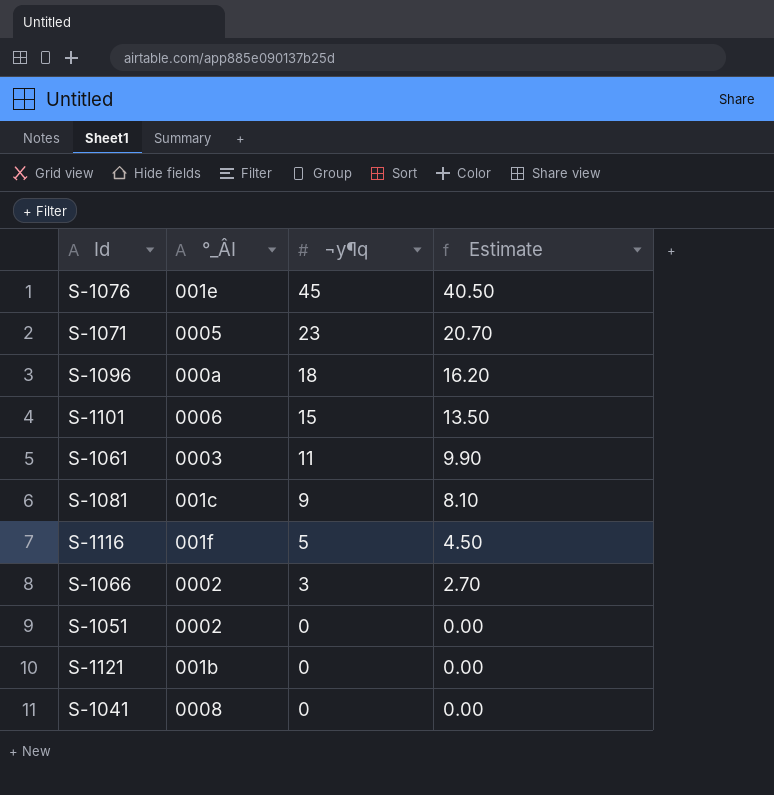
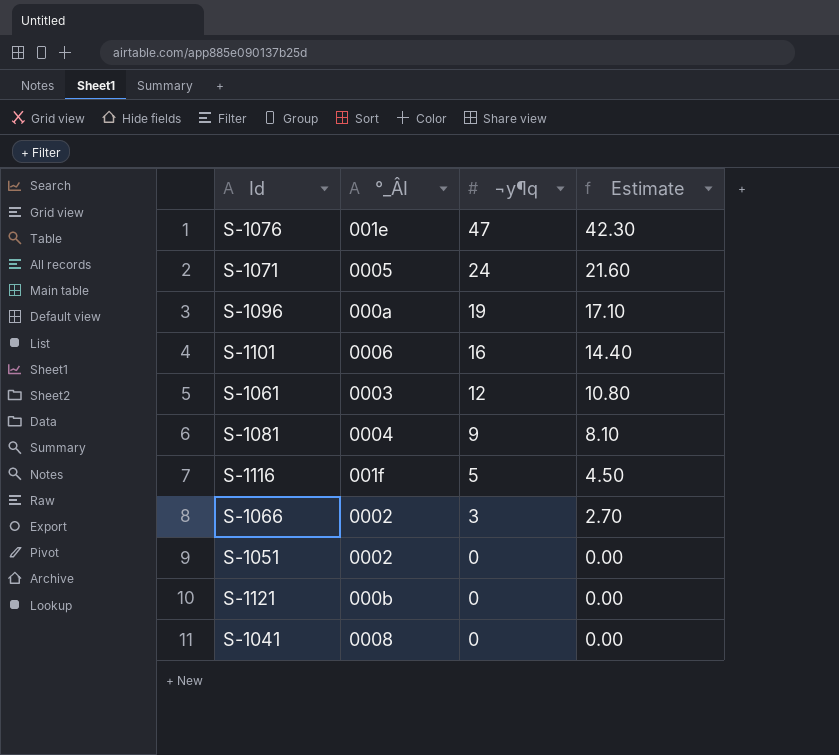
S-1076 | ¬y¶q: 45 -> 47
S-1076 | Estimate: 40.50 -> 42.30
S-1071 | ¬y¶q: 23 -> 24
S-1071 | Estimate: 20.70 -> 21.60
S-1096 | ¬y¶q: 18 -> 19
S-1096 | Estimate: 16.20 -> 17.10
S-1101 | ¬y¶q: 15 -> 16
S-1101 | Estimate: 13.50 -> 14.40
S-1061 | ¬y¶q: 11 -> 12
S-1061 | Estimate: 9.90 -> 10.80
S-1081 | °_ÂI: 001c -> 0004
S-1121 | °_ÂI: 001b -> 000b

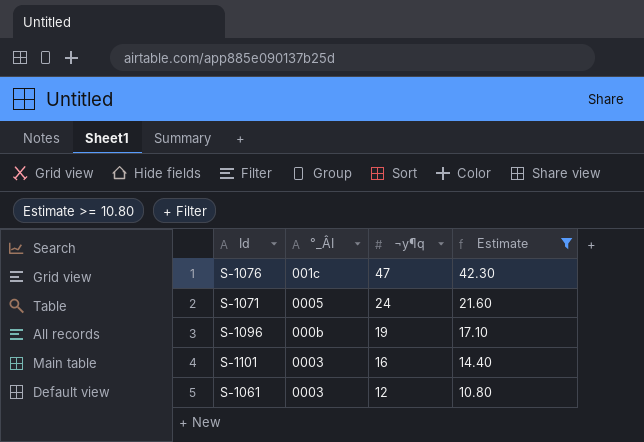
filter: none -> Estimate >= 10.80
S-1076 | °_ÂI: 001e -> 001c
S-1096 | °_ÂI: 000a -> 000b
S-1101 | °_ÂI: 0006 -> 0003

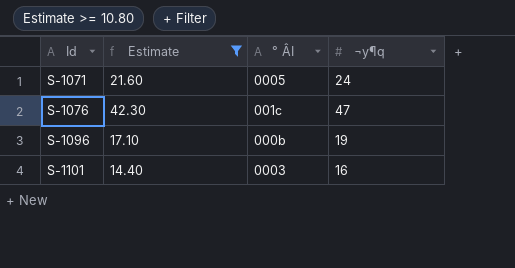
row order: ¬y¶q descending -> Id ascending
column Estimate | position: 4 -> 2
column name: °_ÂI -> ° ÂI
row S-1061: 0003 | 12 | 10.80 -> none

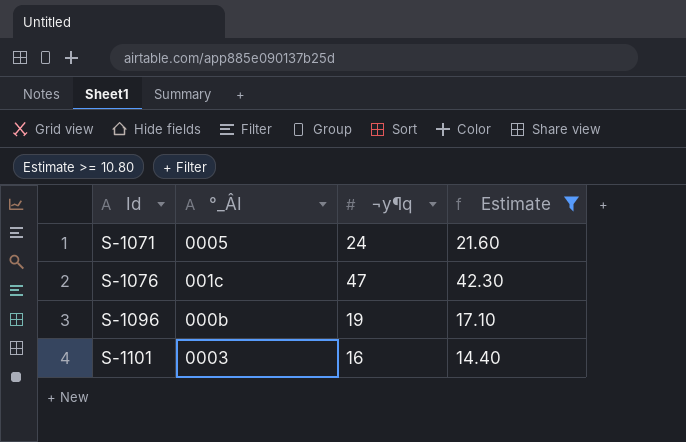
column name: ° ÂI -> °_ÂI
column Estimate | position: 2 -> 4

